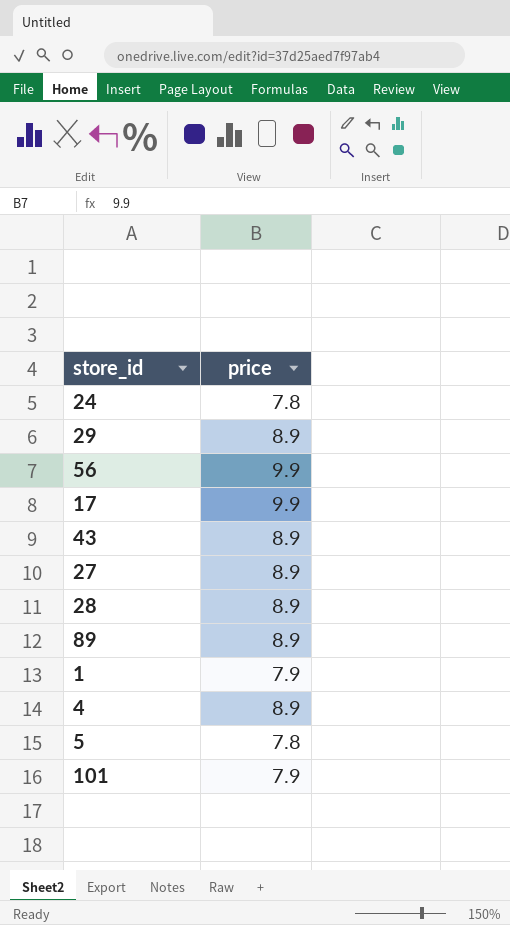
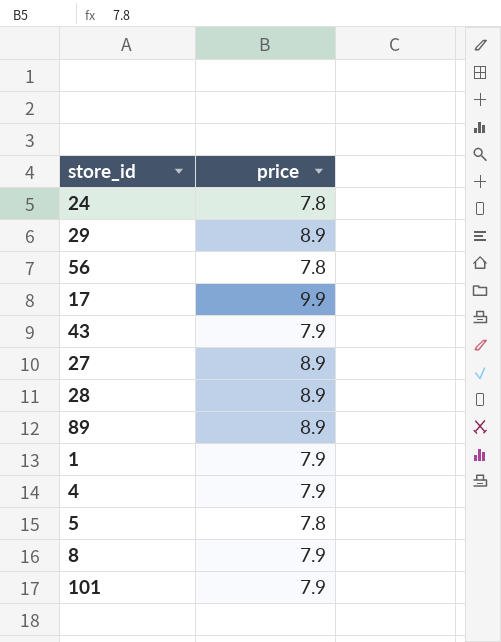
56 | price: 9.9 -> 7.8
43 | price: 8.9 -> 7.9
4 | price: 8.9 -> 7.9
row 8: none -> 7.9

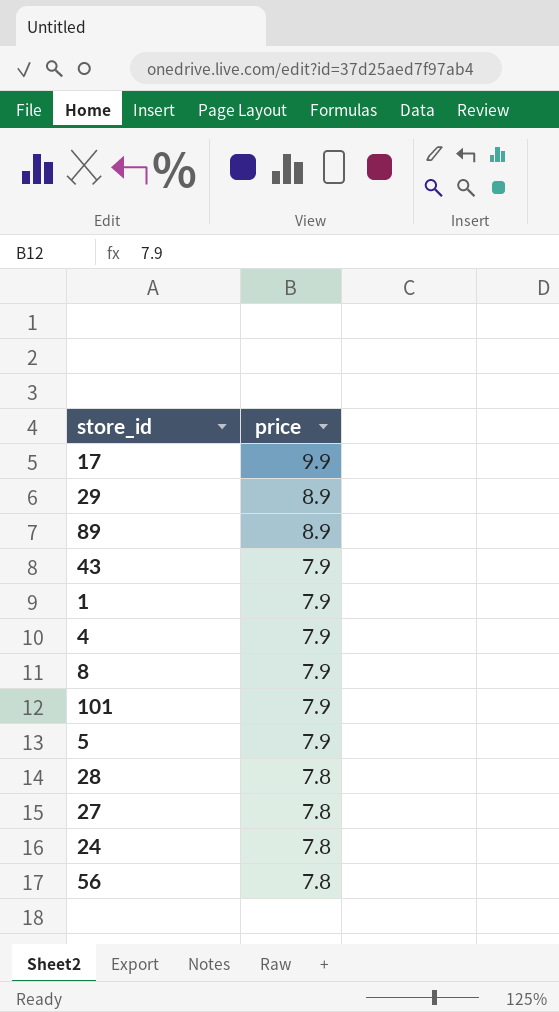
row order: none -> price descending
5 | price: 7.8 -> 7.9
28 | price: 8.9 -> 7.8
27 | price: 8.9 -> 7.8

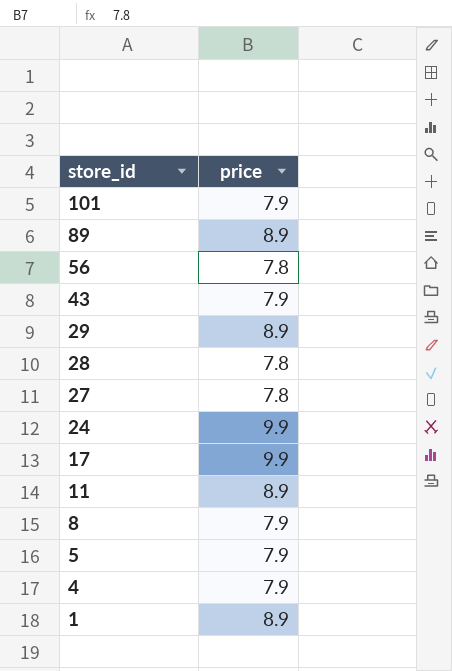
row order: price descending -> store_id descending
24 | price: 7.8 -> 9.9
row 11: none -> 8.9
1 | price: 7.9 -> 8.9

